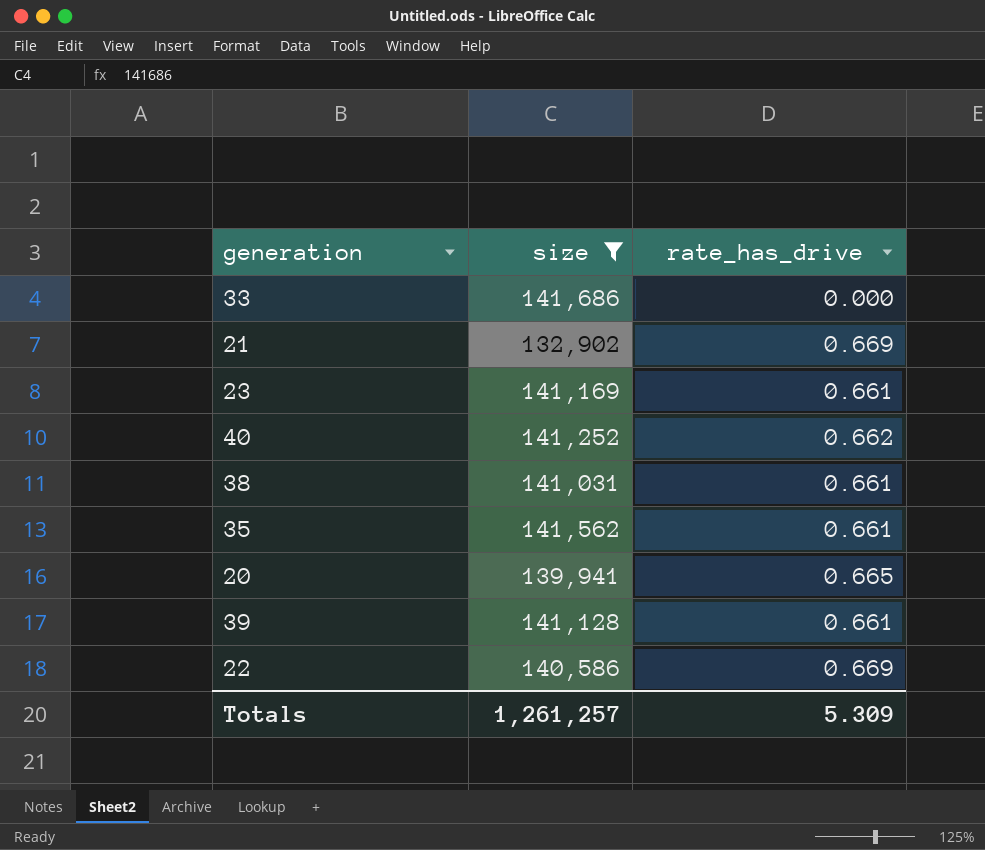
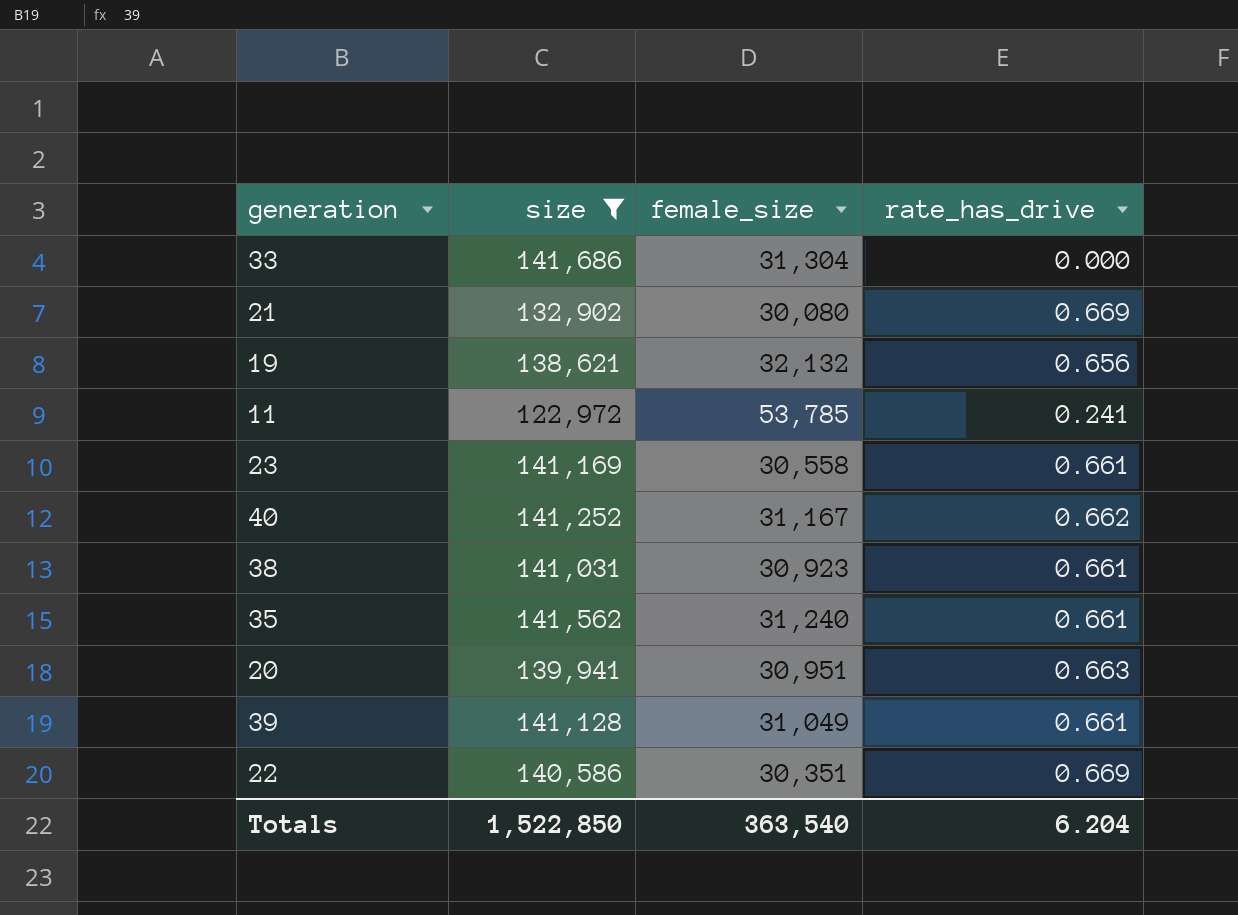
column female_size | position: none -> 3
row 19: none -> 138,621 | 32,132 | 0.656
row 11: none -> 122,972 | 53,785 | 0.241
20 | rate_has_drive: 0.665 -> 0.663
Totals | size: 1,261,257 -> 1,522,850
Totals | rate_has_drive: 5.309 -> 6.204

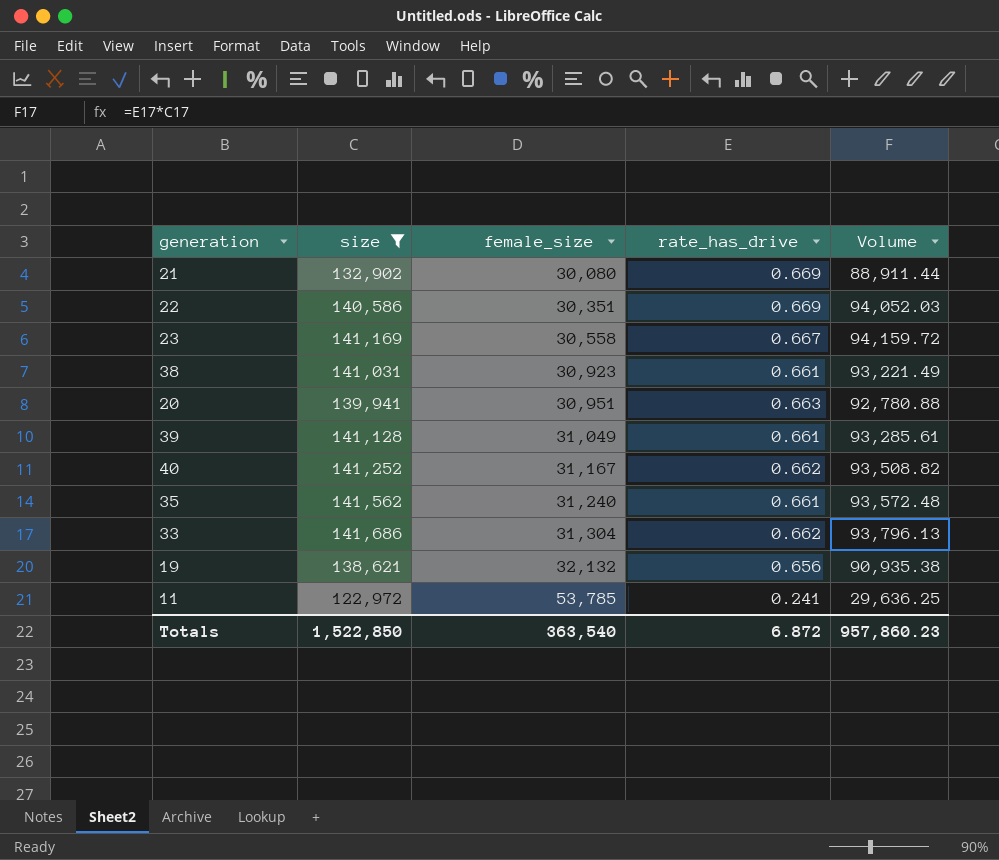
row order: none -> female_size ascending
column Volume | formula: none -> [size] * [rate_has_drive]
23 | rate_has_drive: 0.661 -> 0.667
33 | rate_has_drive: 0.000 -> 0.662
Totals | rate_has_drive: 6.204 -> 6.872

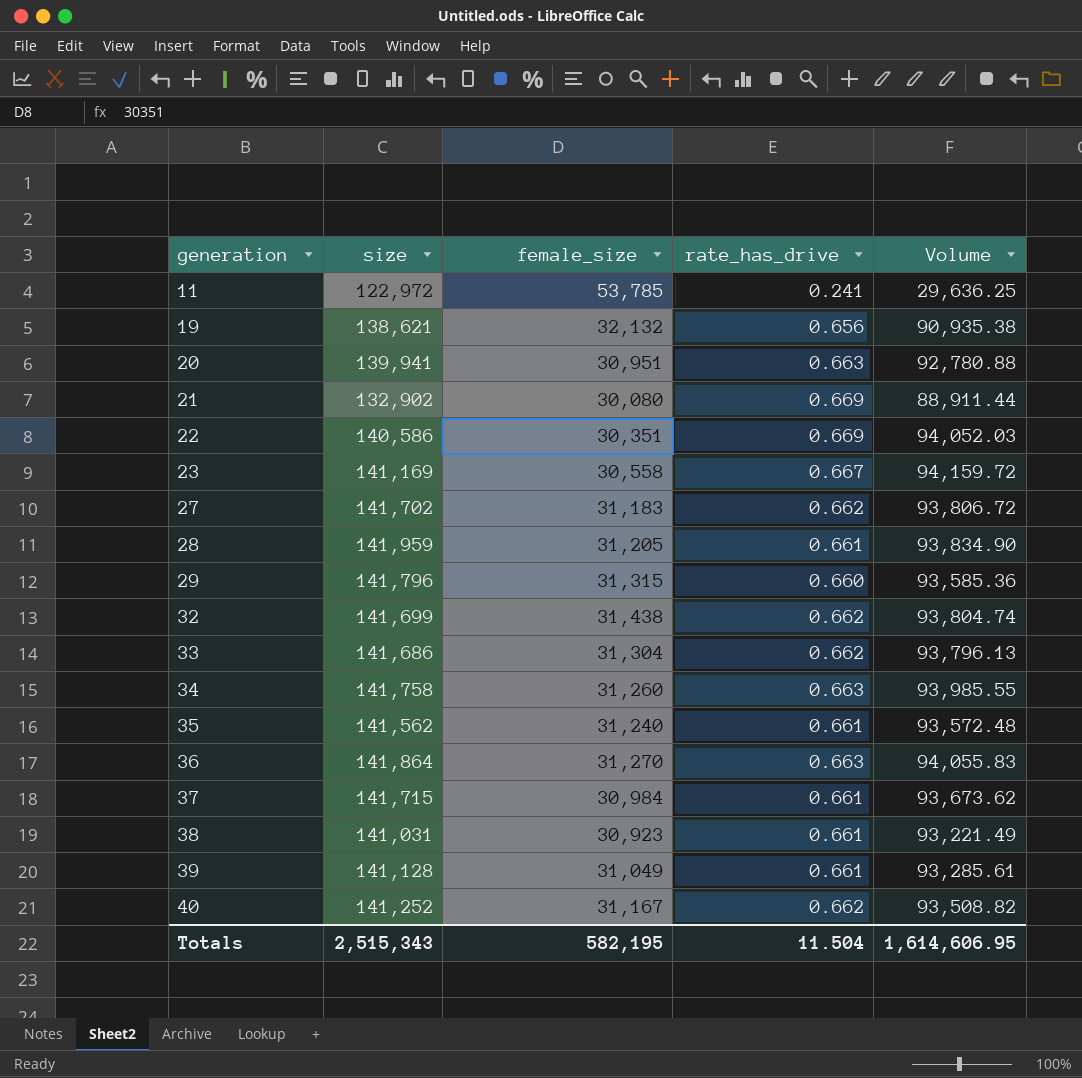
filter: size <= 141,686 -> none
row order: female_size ascending -> generation ascending
Totals | size: 1,522,850 -> 2,515,343
Totals | female_size: 363,540 -> 582,195
Totals | rate_has_drive: 6.872 -> 11.504
Totals | Volume: 957,860.23 -> 1,614,606.95

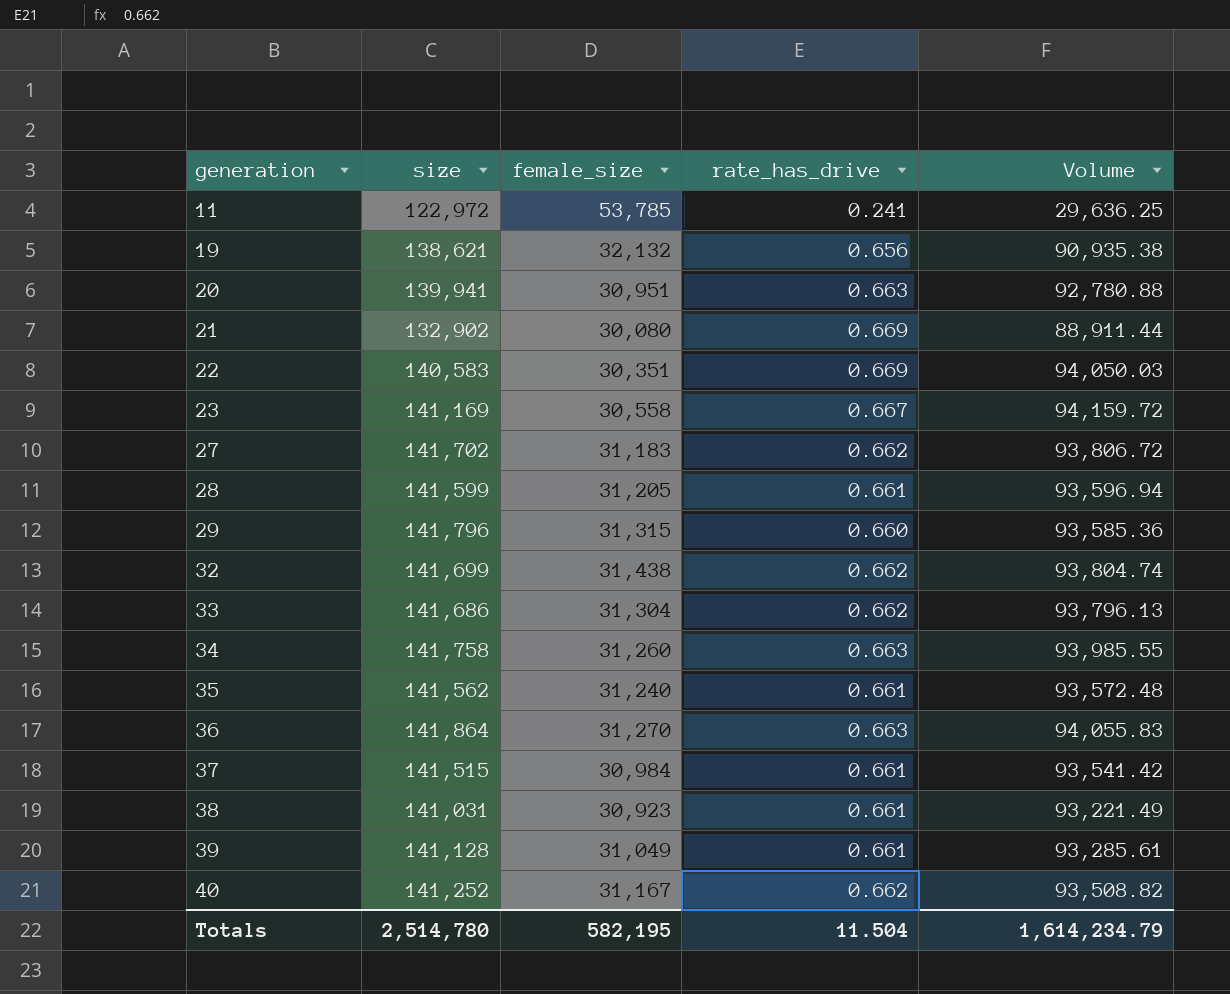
22 | size: 140,586 -> 140,583
22 | Volume: 94,052.03 -> 94,050.03
28 | size: 141,959 -> 141,599
28 | Volume: 93,834.90 -> 93,596.94
37 | size: 141,715 -> 141,515
37 | Volume: 93,673.62 -> 93,541.42
Totals | size: 2,515,343 -> 2,514,780
Totals | Volume: 1,614,606.95 -> 1,614,234.79

